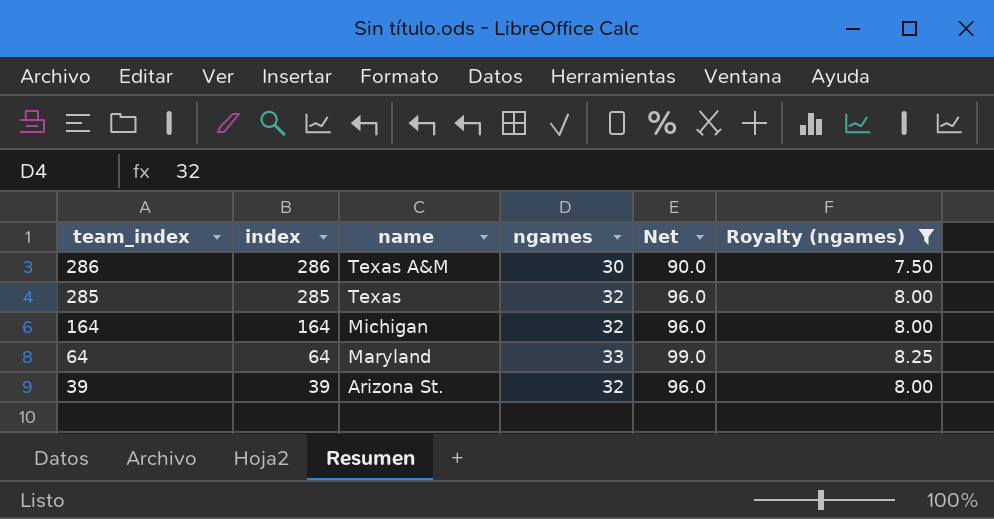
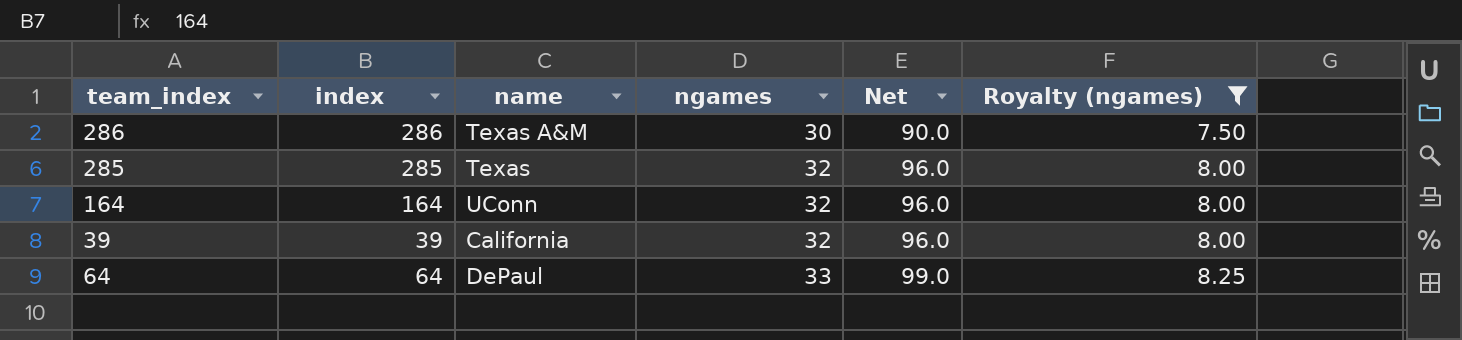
row order: team_index descending -> ngames ascending
164 | name: Michigan -> UConn
39 | name: Arizona St. -> California
64 | name: Maryland -> DePaul

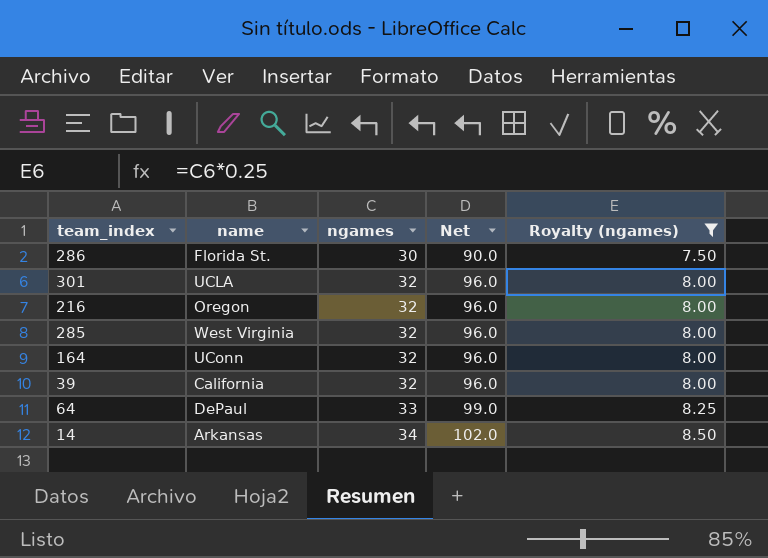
column index | position: 2 -> none
286 | name: Texas A&M -> Florida St.
row 301: none -> UCLA | 32 | 96.0 | 8.00
row 216: none -> Oregon | 32 | 96.0 | 8.00
285 | name: Texas -> West Virginia
row 14: none -> Arkansas | 34 | 102.0 | 8.50

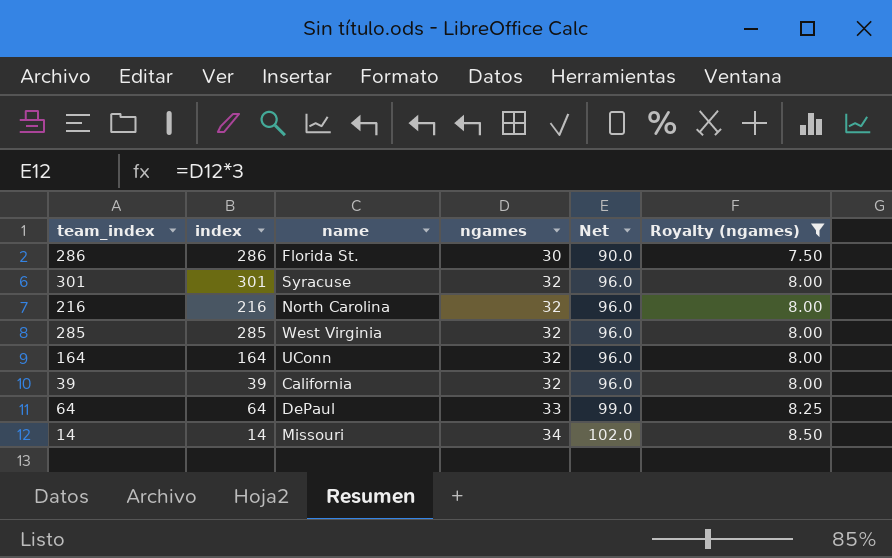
column index | position: none -> 2
301 | name: UCLA -> Syracuse
216 | name: Oregon -> North Carolina
14 | name: Arkansas -> Missouri

